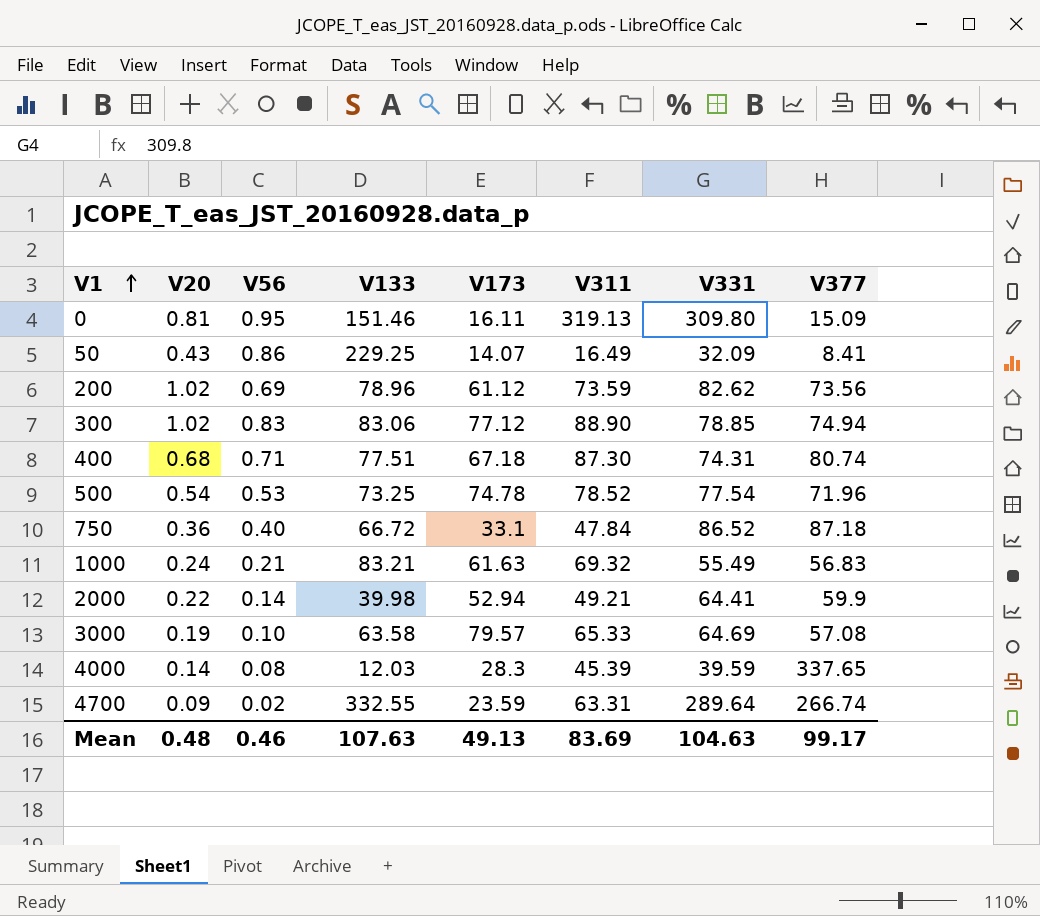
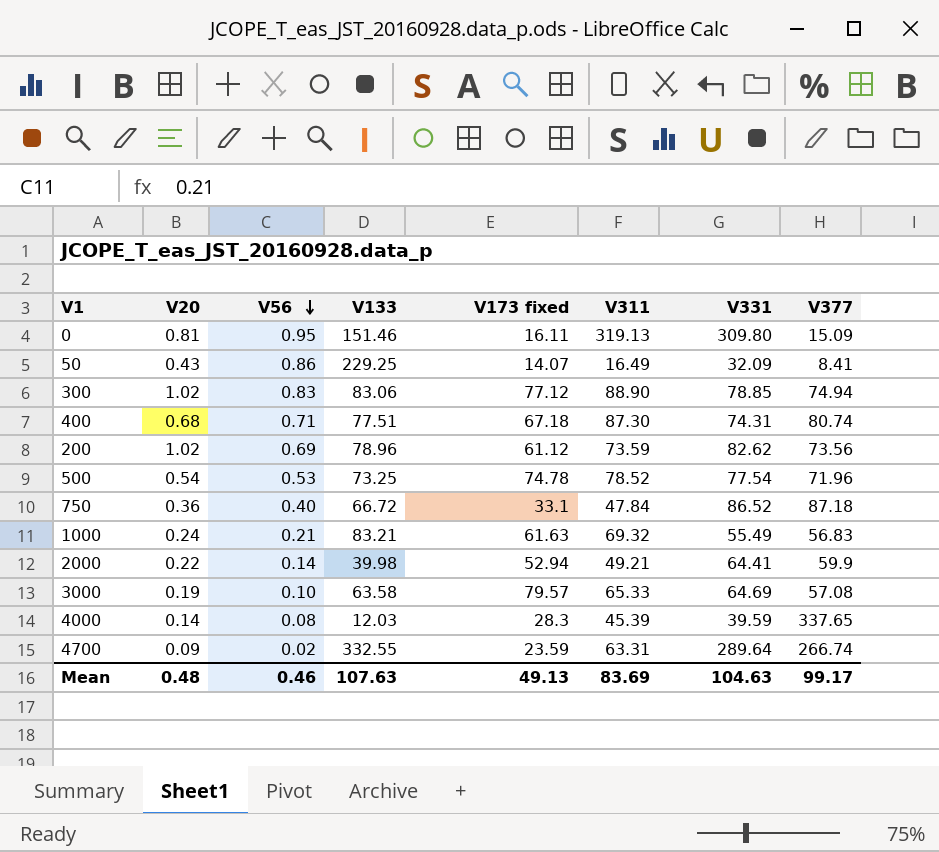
row order: V1 ascending -> V56 descending
column name: V173 -> V173 fixed

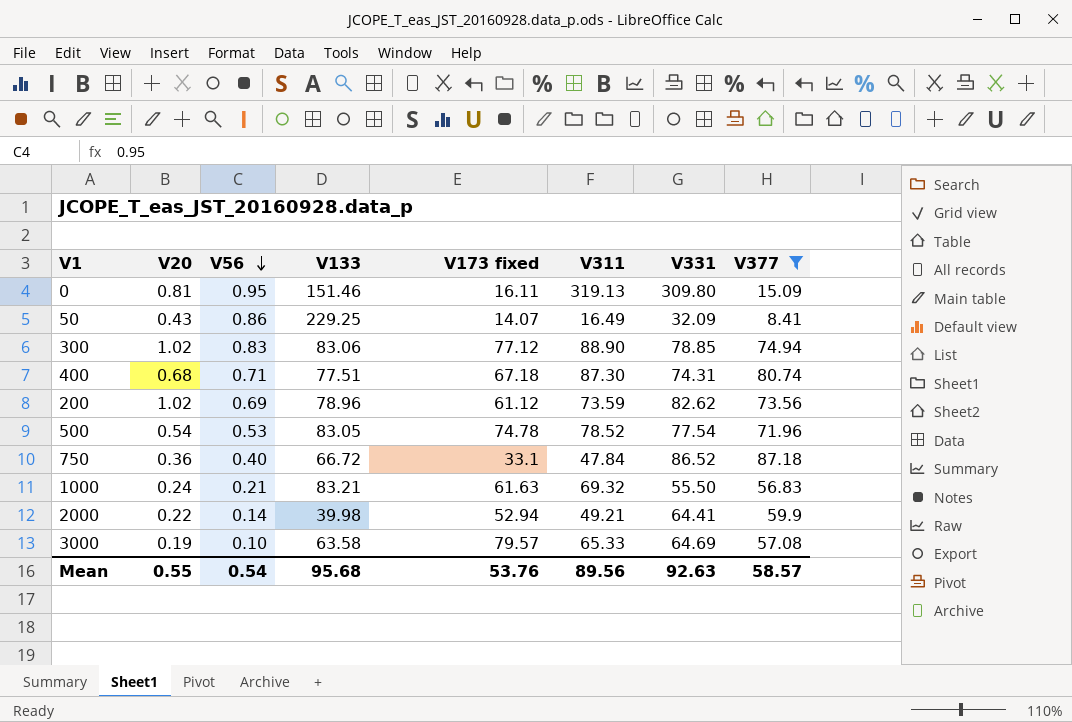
filter: none -> V377 <= 87.18
500 | V133: 73.25 -> 83.05
1000 | V331: 55.49 -> 55.50
Mean | V20: 0.48 -> 0.55
Mean | V56: 0.46 -> 0.54
Mean | V133: 107.63 -> 95.68
Mean | V173 fixed: 49.13 -> 53.76
Mean | V311: 83.69 -> 89.56
Mean | V331: 104.63 -> 92.63
Mean | V377: 99.17 -> 58.57

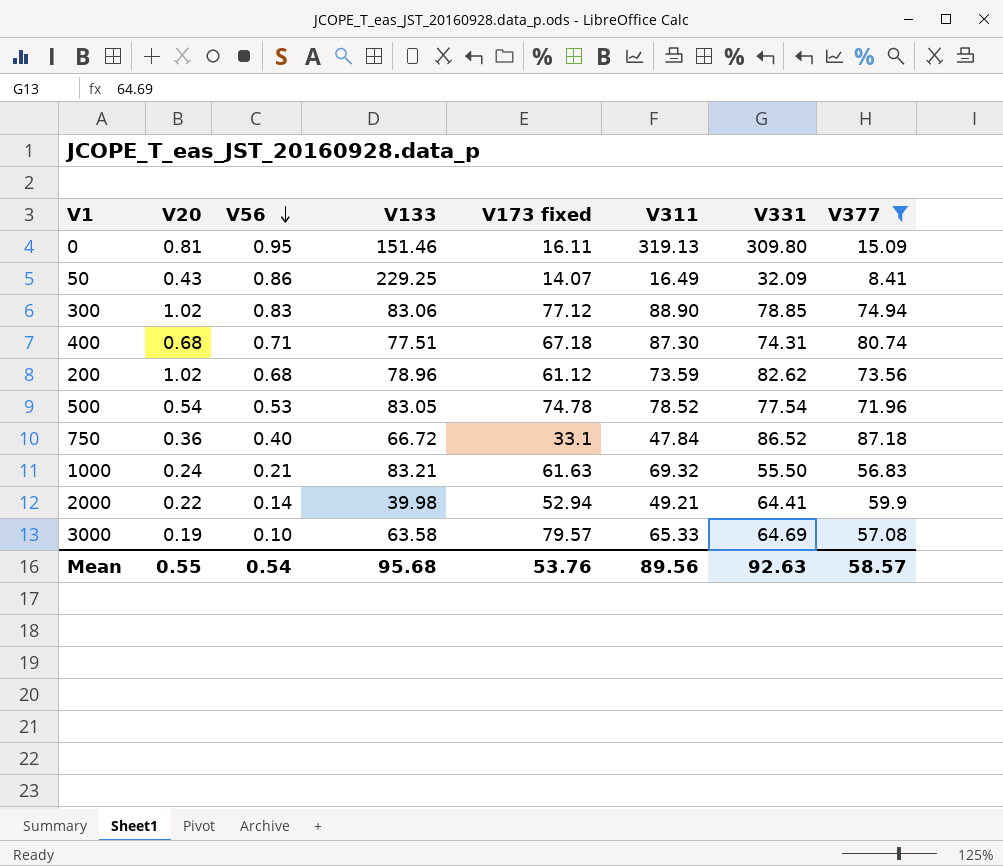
200 | V56: 0.69 -> 0.68

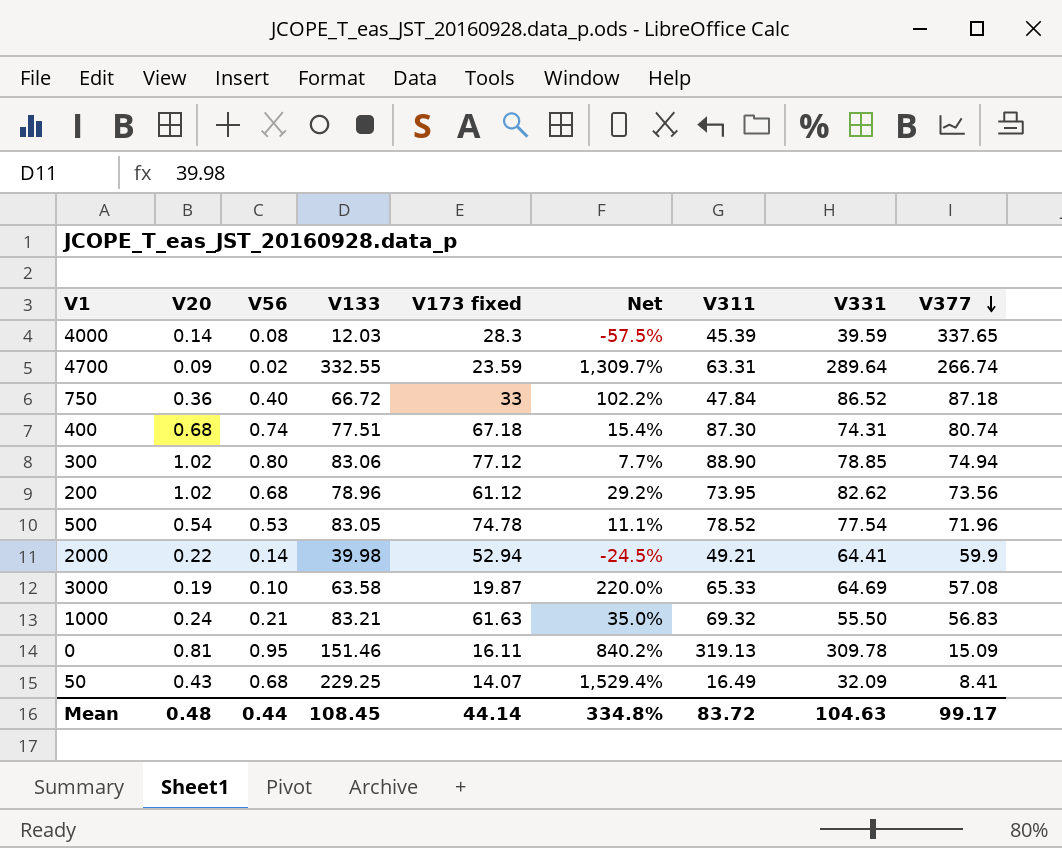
filter: V377 <= 87.18 -> none
row order: V56 descending -> V377 descending
column Net | formula: none -> ([V133] - [V173 fixed]) / [V173 fixed]
750 | V173 fixed: 33.1 -> 33
400 | V56: 0.71 -> 0.74
300 | V56: 0.83 -> 0.80
200 | V311: 73.59 -> 73.95
3000 | V173 fixed: 79.57 -> 19.87
0 | V331: 309.80 -> 309.78
50 | V56: 0.86 -> 0.68
Mean | V20: 0.55 -> 0.48
Mean | V56: 0.54 -> 0.44
Mean | V133: 95.68 -> 108.45
Mean | V173 fixed: 53.76 -> 44.14
Mean | V311: 89.56 -> 83.72
Mean | V331: 92.63 -> 104.63
Mean | V377: 58.57 -> 99.17

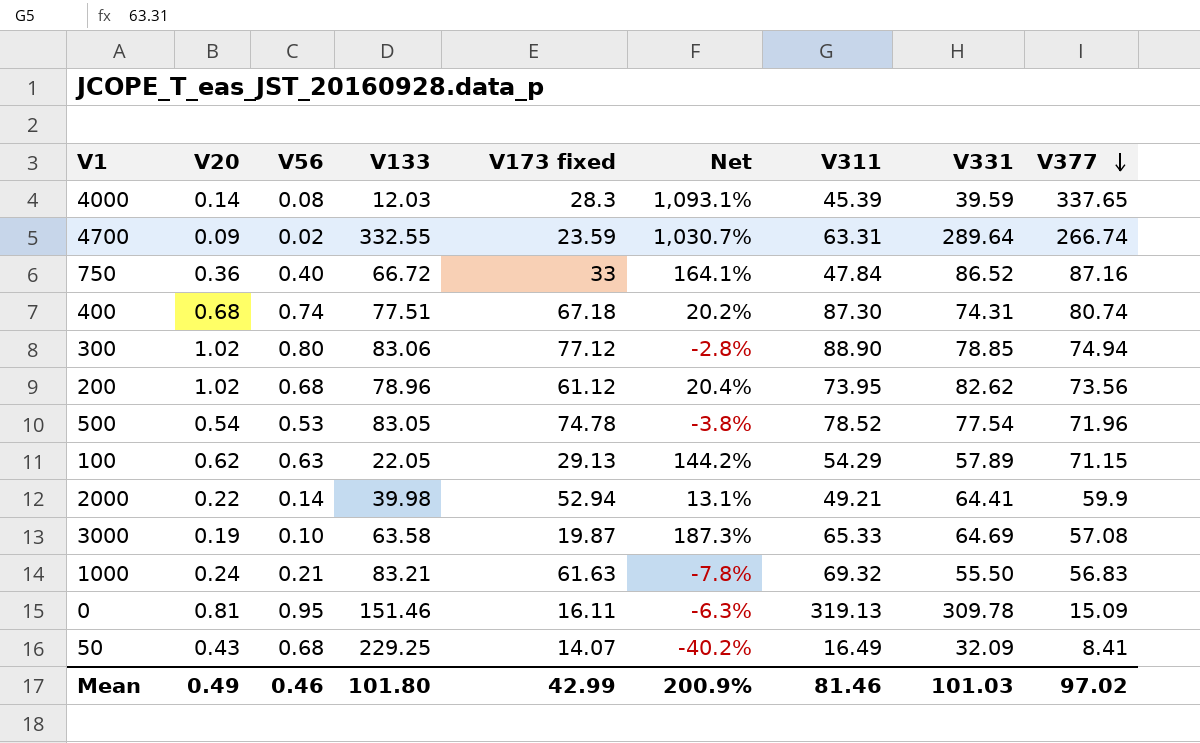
column Net | formula: ([V133] - [V173 fixed]) / [V173 fixed] -> ([V377] - [V173 fixed]) / [V173 fixed]
750 | V377: 87.18 -> 87.16
row 100: none -> 0.62 | 0.63 | 22.05 | 29.13 | 144.2% | 54.29 | 57.89 | 71.15
Mean | V20: 0.48 -> 0.49
Mean | V56: 0.44 -> 0.46
Mean | V133: 108.45 -> 101.80
Mean | V173 fixed: 44.14 -> 42.99
Mean | Net: 334.8% -> 200.9%
Mean | V311: 83.72 -> 81.46
Mean | V331: 104.63 -> 101.03
Mean | V377: 99.17 -> 97.02

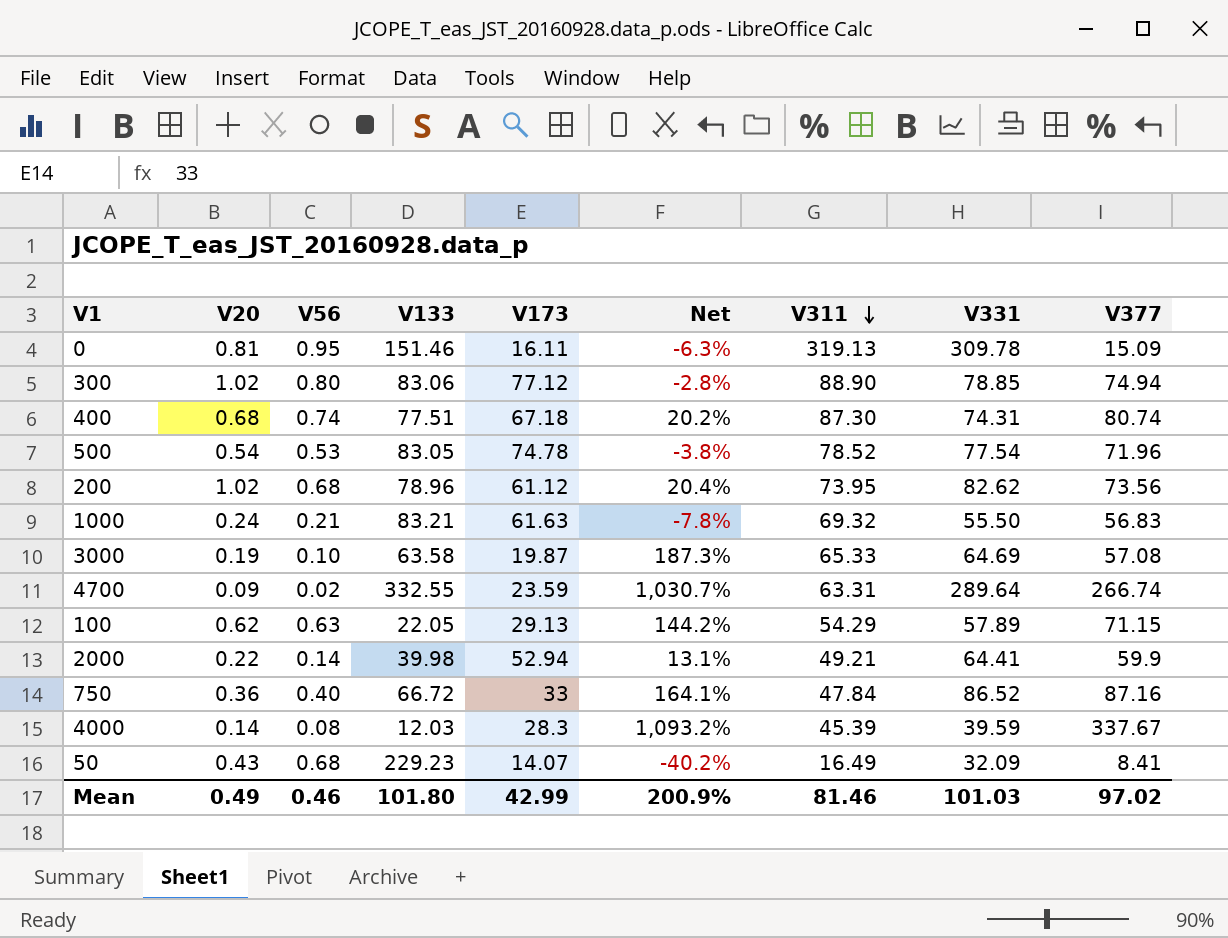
row order: V377 descending -> V311 descending
column name: V173 fixed -> V173
4000 | Net: 1,093.1% -> 1,093.2%
4000 | V377: 337.65 -> 337.67
50 | V133: 229.25 -> 229.23

